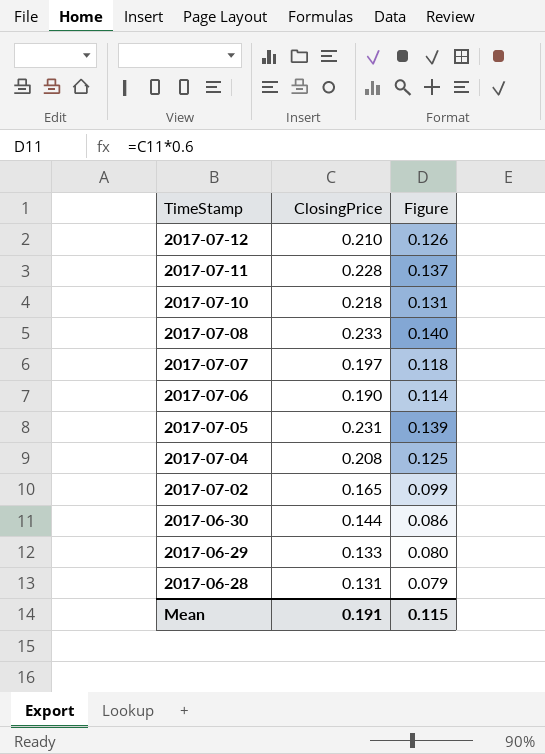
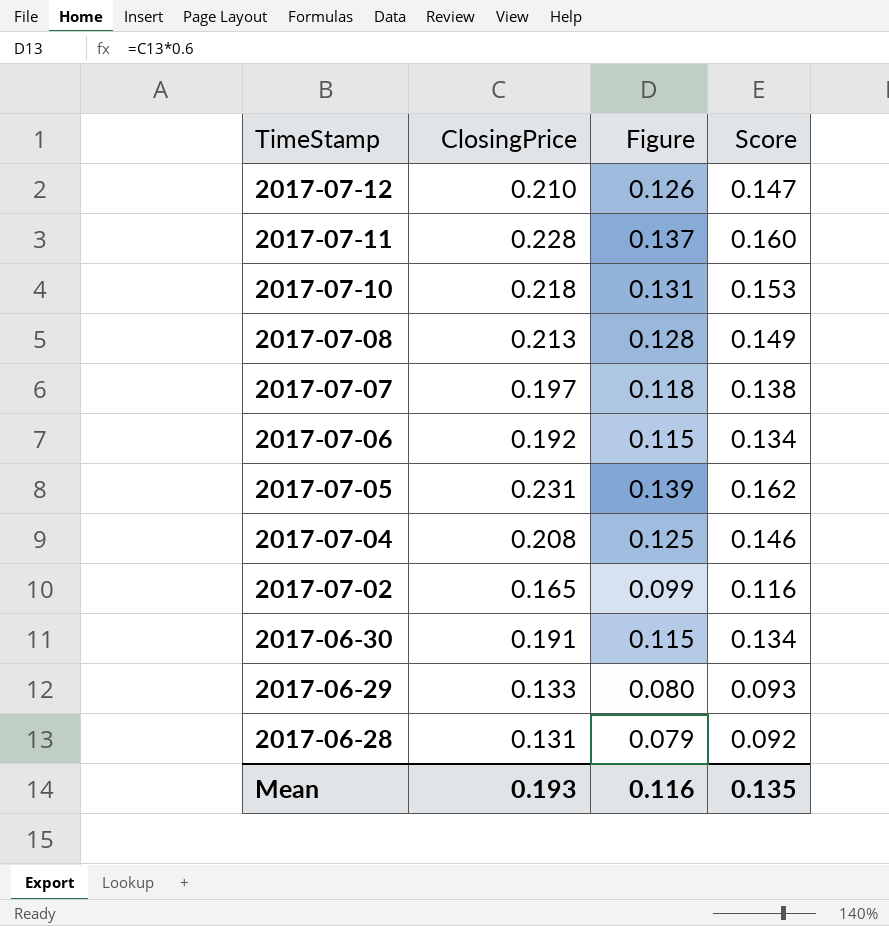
column Score | formula: none -> [ClosingPrice] * 0.7
2017-07-08 | ClosingPrice: 0.233 -> 0.213
2017-07-08 | Figure: 0.140 -> 0.128
2017-07-06 | ClosingPrice: 0.190 -> 0.192
2017-07-06 | Figure: 0.114 -> 0.115
2017-06-30 | ClosingPrice: 0.144 -> 0.191
2017-06-30 | Figure: 0.086 -> 0.115
Mean | ClosingPrice: 0.191 -> 0.193
Mean | Figure: 0.115 -> 0.116

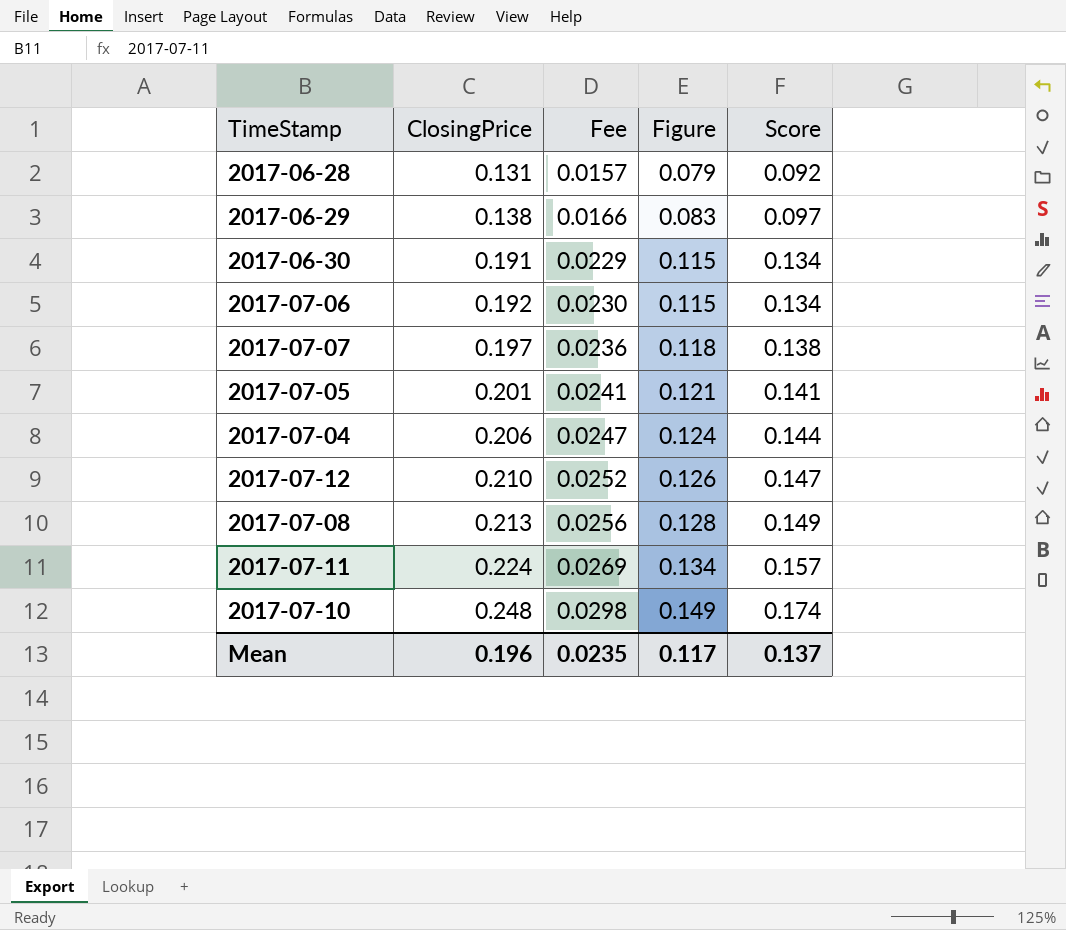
row order: TimeStamp descending -> ClosingPrice ascending
column Fee | formula: none -> [ClosingPrice] * 0.12
row 2017-07-02: 0.165 | 0.099 | 0.116 -> none
2017-06-29 | ClosingPrice: 0.133 -> 0.138
2017-06-29 | Figure: 0.080 -> 0.083
2017-06-29 | Score: 0.093 -> 0.097
2017-07-05 | ClosingPrice: 0.231 -> 0.201
2017-07-05 | Figure: 0.139 -> 0.121
2017-07-05 | Score: 0.162 -> 0.141
2017-07-04 | ClosingPrice: 0.208 -> 0.206
2017-07-04 | Figure: 0.125 -> 0.124
2017-07-04 | Score: 0.146 -> 0.144
2017-07-11 | ClosingPrice: 0.228 -> 0.224
2017-07-11 | Figure: 0.137 -> 0.134
2017-07-11 | Score: 0.160 -> 0.157
2017-07-10 | ClosingPrice: 0.218 -> 0.248
2017-07-10 | Figure: 0.131 -> 0.149
2017-07-10 | Score: 0.153 -> 0.174
Mean | ClosingPrice: 0.193 -> 0.196
Mean | Figure: 0.116 -> 0.117
Mean | Score: 0.135 -> 0.137

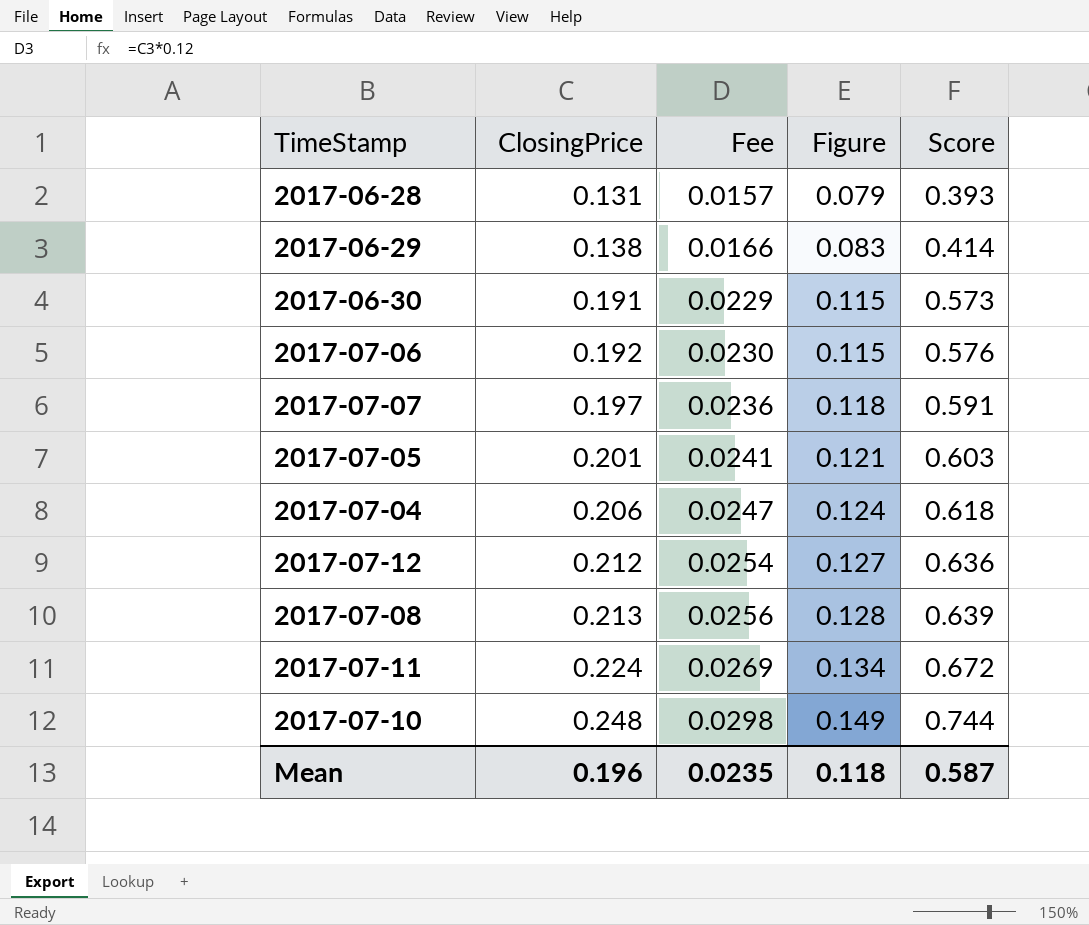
column Score | formula: [ClosingPrice] * 0.7 -> [ClosingPrice] * 3
2017-07-12 | ClosingPrice: 0.210 -> 0.212
2017-07-12 | Fee: 0.0252 -> 0.0254
2017-07-12 | Figure: 0.126 -> 0.127
Mean | Figure: 0.117 -> 0.118
Mean | Score: 0.137 -> 0.587

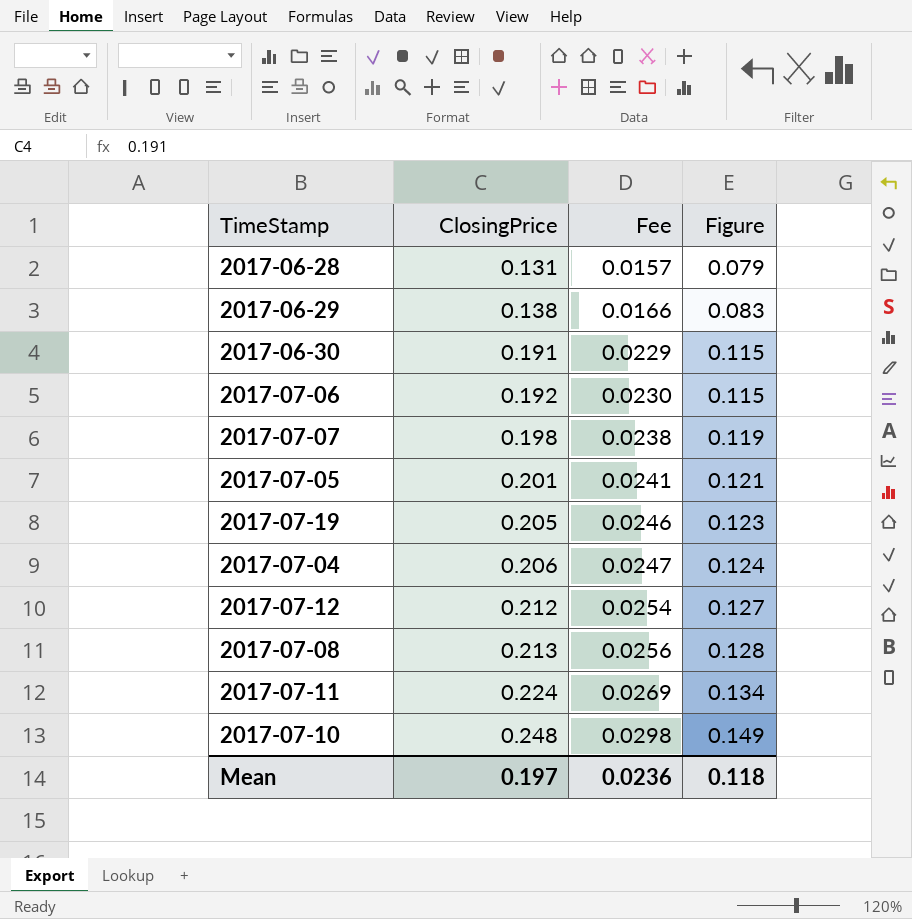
column Score | formula: [ClosingPrice] * 3 -> none
2017-07-07 | ClosingPrice: 0.197 -> 0.198
2017-07-07 | Fee: 0.0236 -> 0.0238
2017-07-07 | Figure: 0.118 -> 0.119
row 2017-07-19: none -> 0.205 | 0.0246 | 0.123
Mean | ClosingPrice: 0.196 -> 0.197
Mean | Fee: 0.0235 -> 0.0236

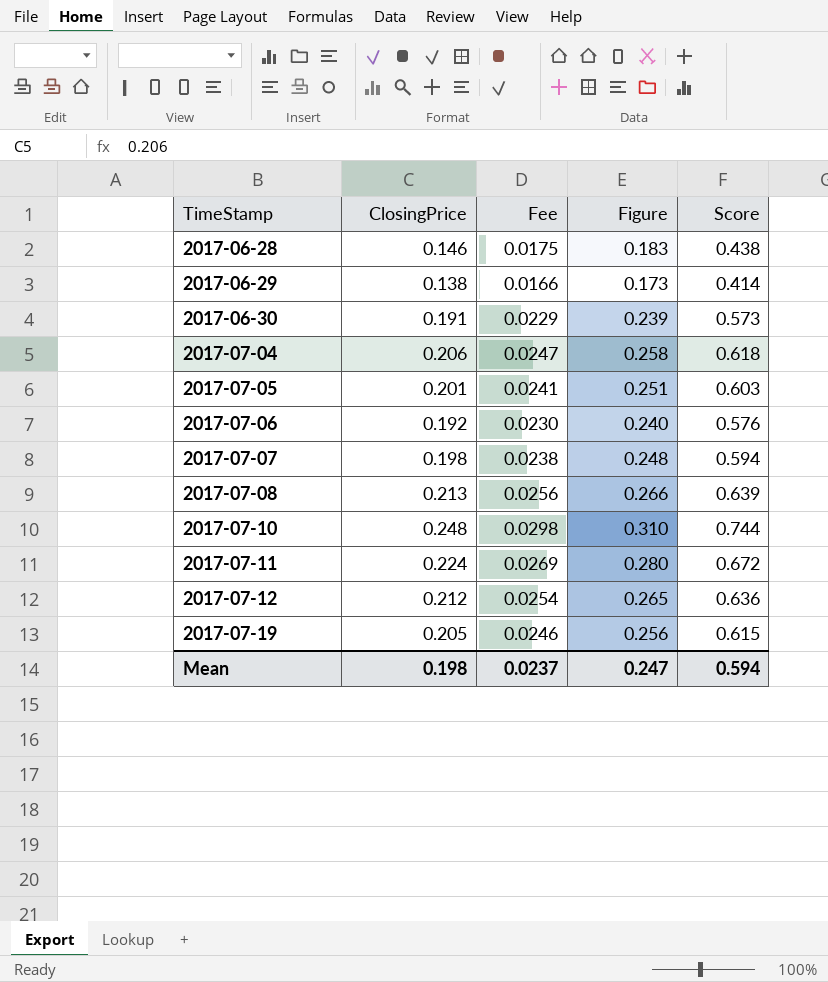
row order: ClosingPrice ascending -> TimeStamp ascending
column Figure | formula: [ClosingPrice] * 0.6 -> [ClosingPrice] * 1.25
column Score | formula: none -> [ClosingPrice] * 3
2017-06-28 | ClosingPrice: 0.131 -> 0.146
2017-06-28 | Fee: 0.0157 -> 0.0175
Mean | ClosingPrice: 0.197 -> 0.198
Mean | Fee: 0.0236 -> 0.0237
Mean | Figure: 0.118 -> 0.247

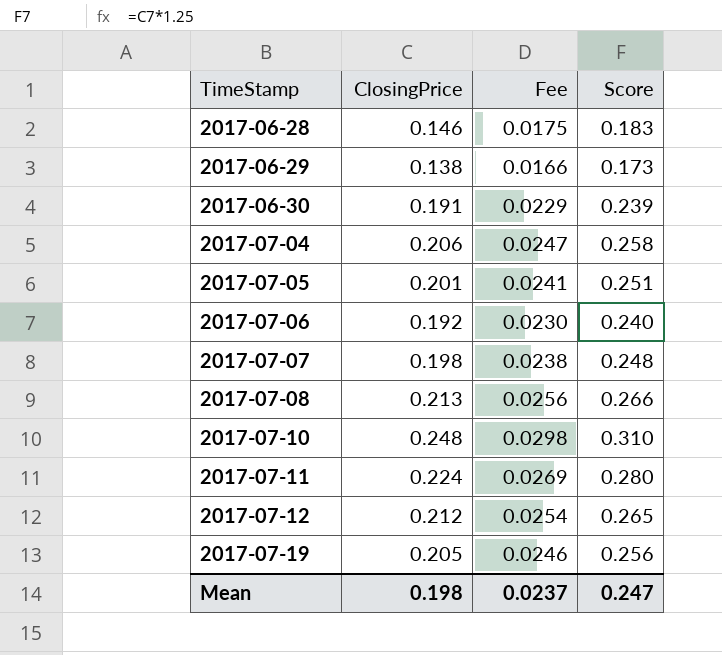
column Figure | formula: [ClosingPrice] * 1.25 -> none
column Score | formula: [ClosingPrice] * 3 -> [ClosingPrice] * 1.25
Mean | Score: 0.594 -> 0.247

